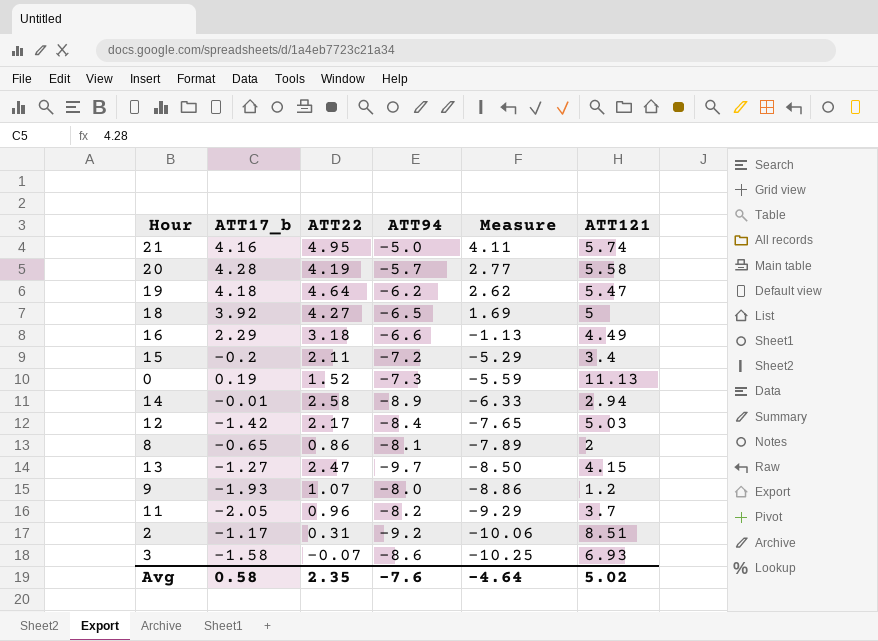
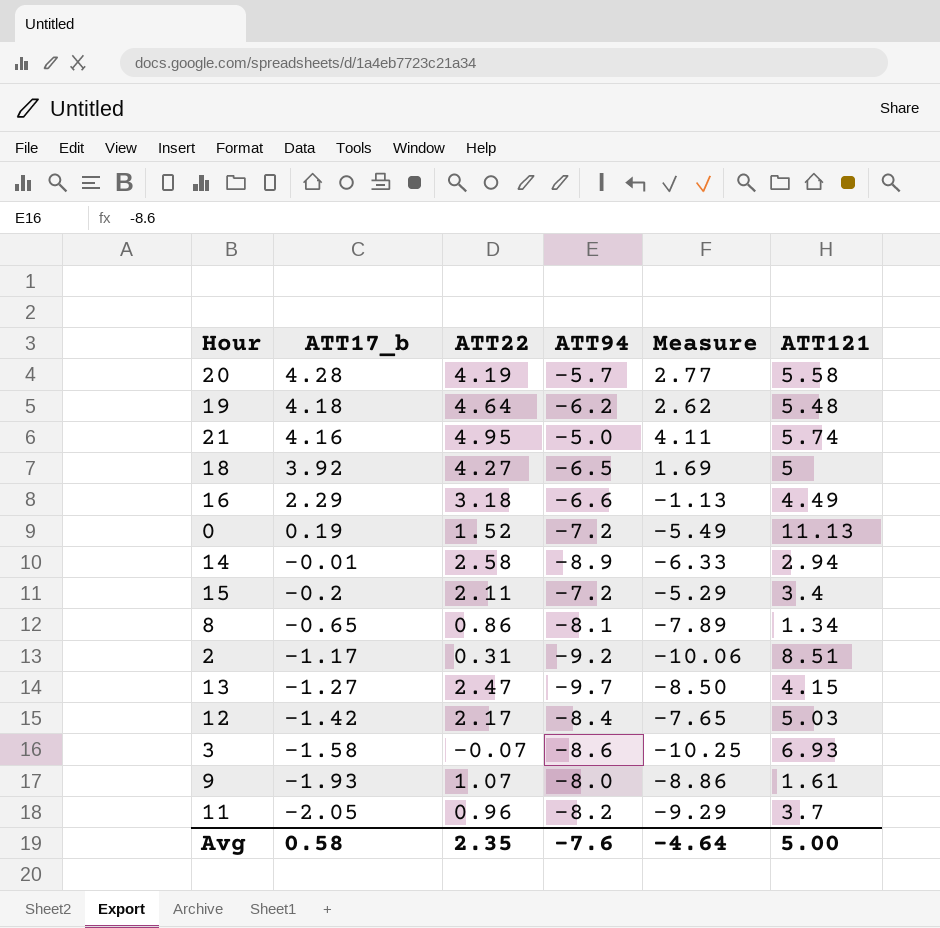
row order: Measure descending -> ATT17_b descending
19 | ATT121: 5.47 -> 5.48
0 | ATT94: -7.3 -> -7.2
0 | Measure: -5.59 -> -5.49
8 | ATT121: 2 -> 1.34
9 | ATT121: 1.2 -> 1.61
Avg | ATT121: 5.02 -> 5.00

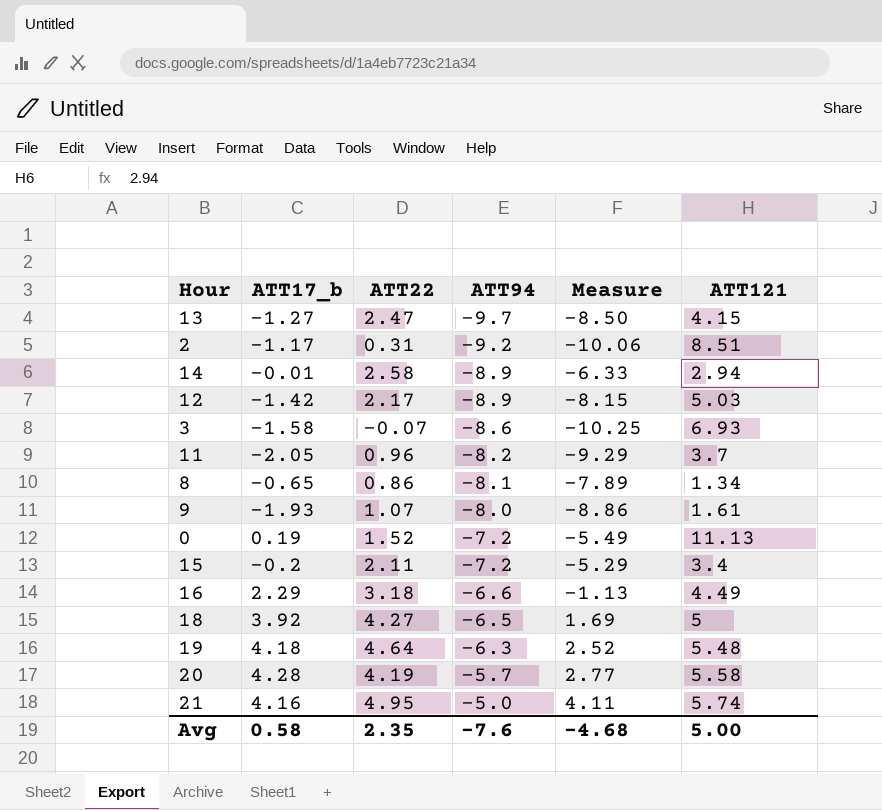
row order: ATT17_b descending -> ATT94 ascending
12 | ATT94: -8.4 -> -8.9
12 | Measure: -7.65 -> -8.15
19 | ATT94: -6.2 -> -6.3
19 | Measure: 2.62 -> 2.52
Avg | Measure: -4.64 -> -4.68

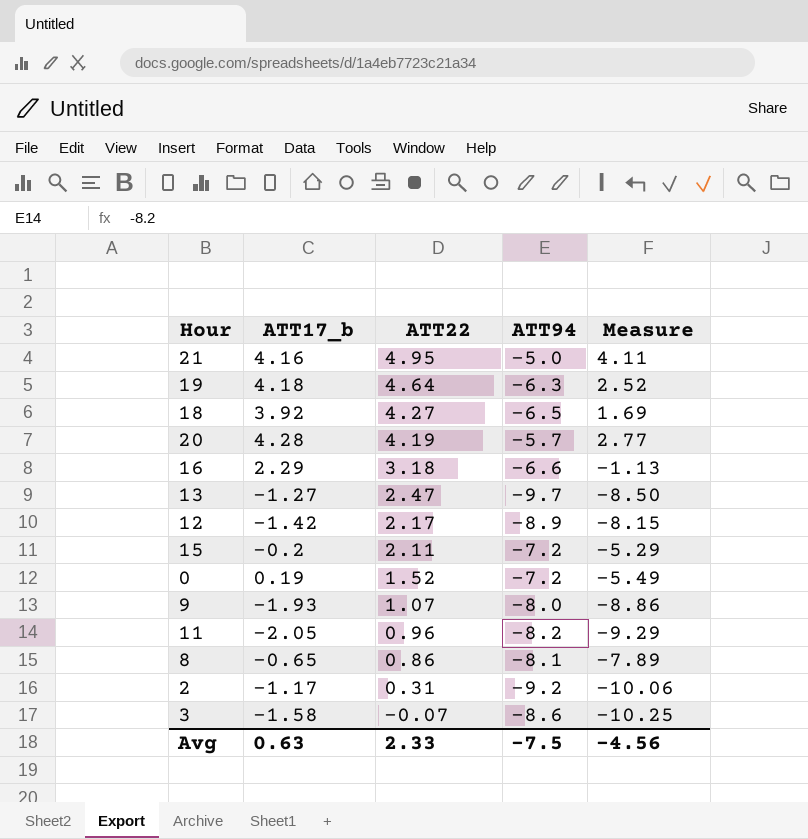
row order: ATT94 ascending -> ATT22 descending
column ATT121 | position: 6 -> none
row 14: -0.01 | 2.58 | -8.9 | -6.33 | 2.94 -> none
Avg | ATT17_b: 0.58 -> 0.63
Avg | ATT22: 2.35 -> 2.33
Avg | ATT94: -7.6 -> -7.5
Avg | Measure: -4.68 -> -4.56

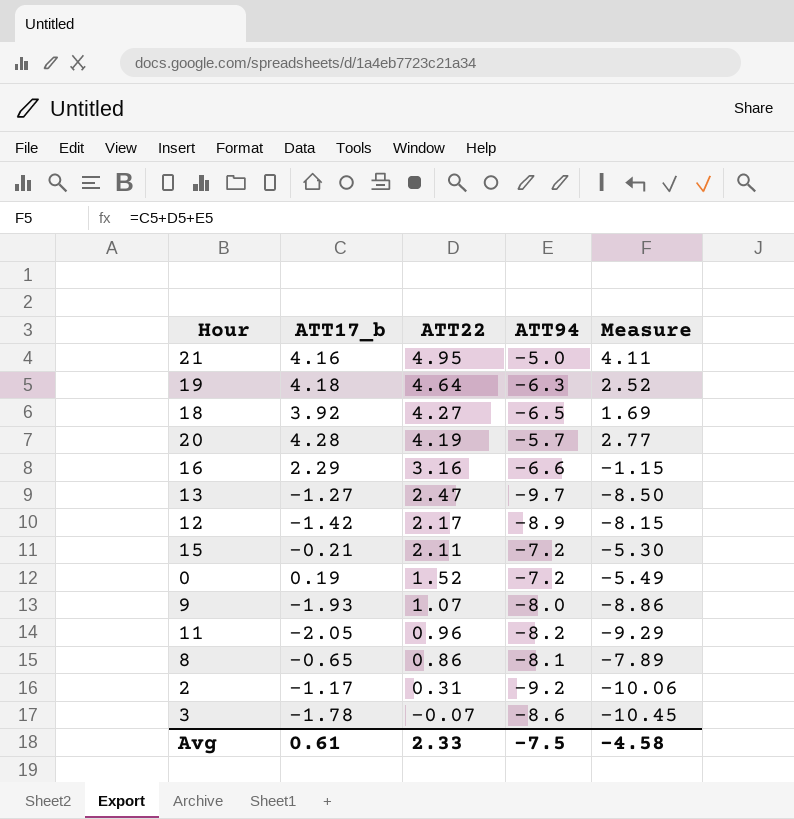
16 | ATT22: 3.18 -> 3.16
16 | Measure: -1.13 -> -1.15
15 | ATT17_b: -0.2 -> -0.21
15 | Measure: -5.29 -> -5.30
3 | ATT17_b: -1.58 -> -1.78
3 | Measure: -10.25 -> -10.45
Avg | ATT17_b: 0.63 -> 0.61
Avg | Measure: -4.56 -> -4.58

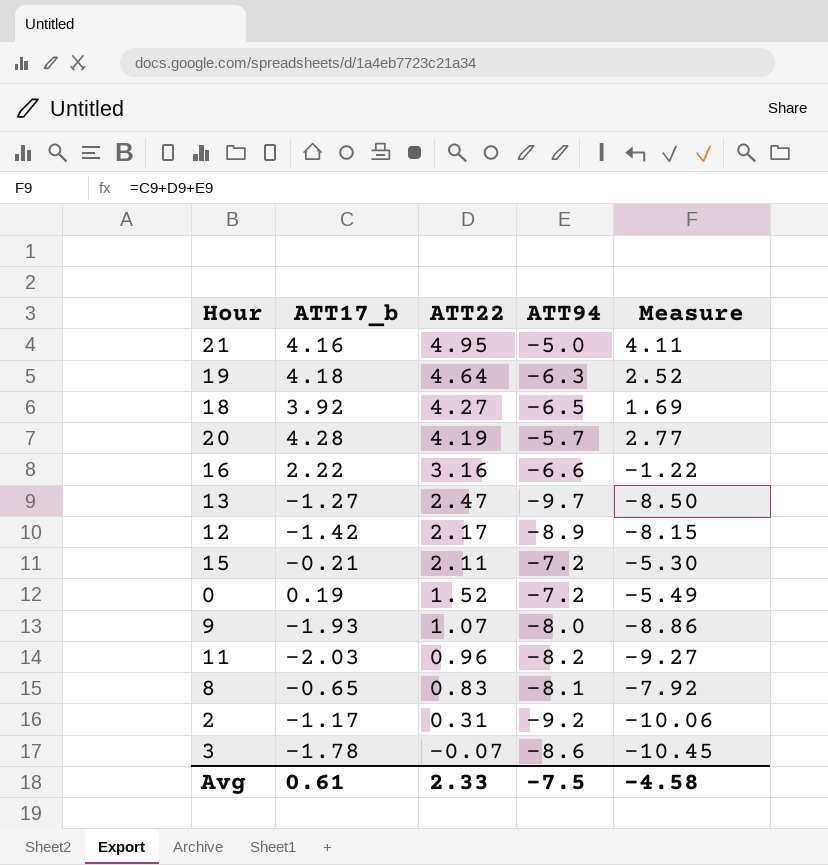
16 | ATT17_b: 2.29 -> 2.22
16 | Measure: -1.15 -> -1.22
11 | ATT17_b: -2.05 -> -2.03
11 | Measure: -9.29 -> -9.27
8 | ATT22: 0.86 -> 0.83
8 | Measure: -7.89 -> -7.92

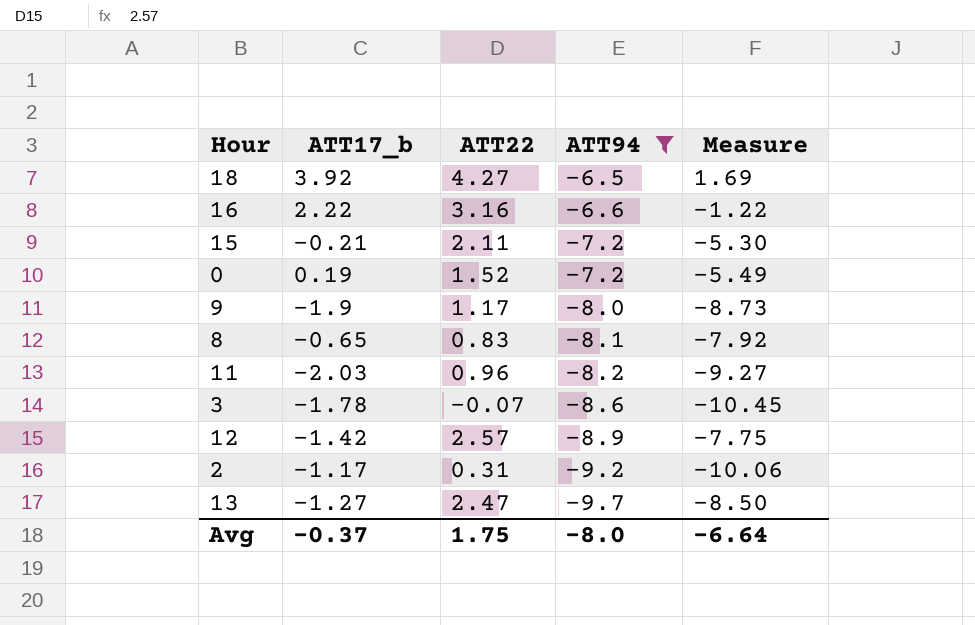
filter: none -> ATT94 <= -6.5
row order: ATT22 descending -> ATT94 descending
9 | ATT17_b: -1.93 -> -1.9
9 | ATT22: 1.07 -> 1.17
9 | Measure: -8.86 -> -8.73
12 | ATT22: 2.17 -> 2.57
12 | Measure: -8.15 -> -7.75
Avg | ATT17_b: 0.61 -> -0.37
Avg | ATT22: 2.33 -> 1.75
Avg | ATT94: -7.5 -> -8.0
Avg | Measure: -4.58 -> -6.64

